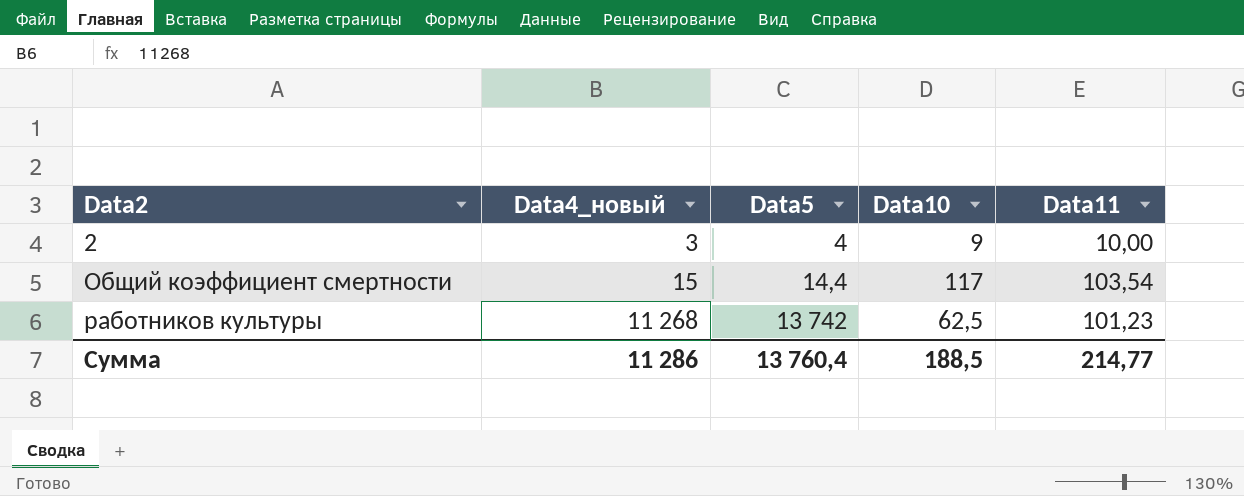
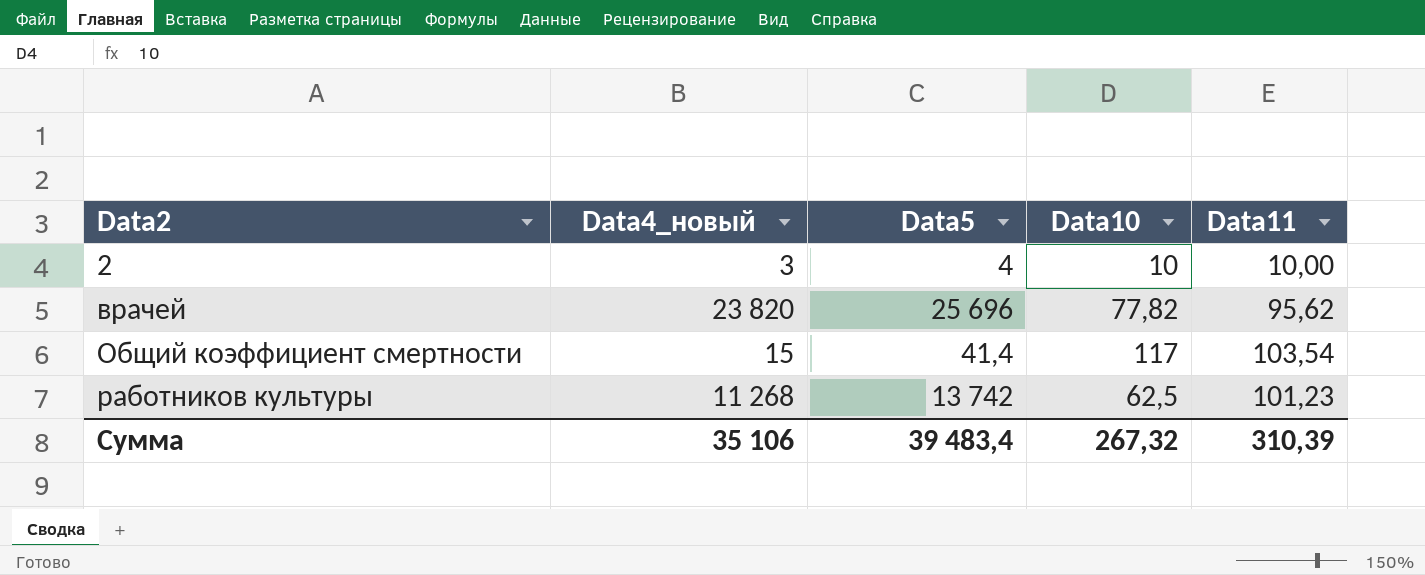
2 | Data10: 9 -> 10
row врачей: none -> 23 820 | 25 696 | 77,82 | 95,62
Общий коэффициент смертности | Data5: 14,4 -> 41,4
Сумма | Data4_новый: 11 286 -> 35 106
Сумма | Data5: 13 760,4 -> 39 483,4
Сумма | Data10: 188,5 -> 267,32
Сумма | Data11: 214,77 -> 310,39

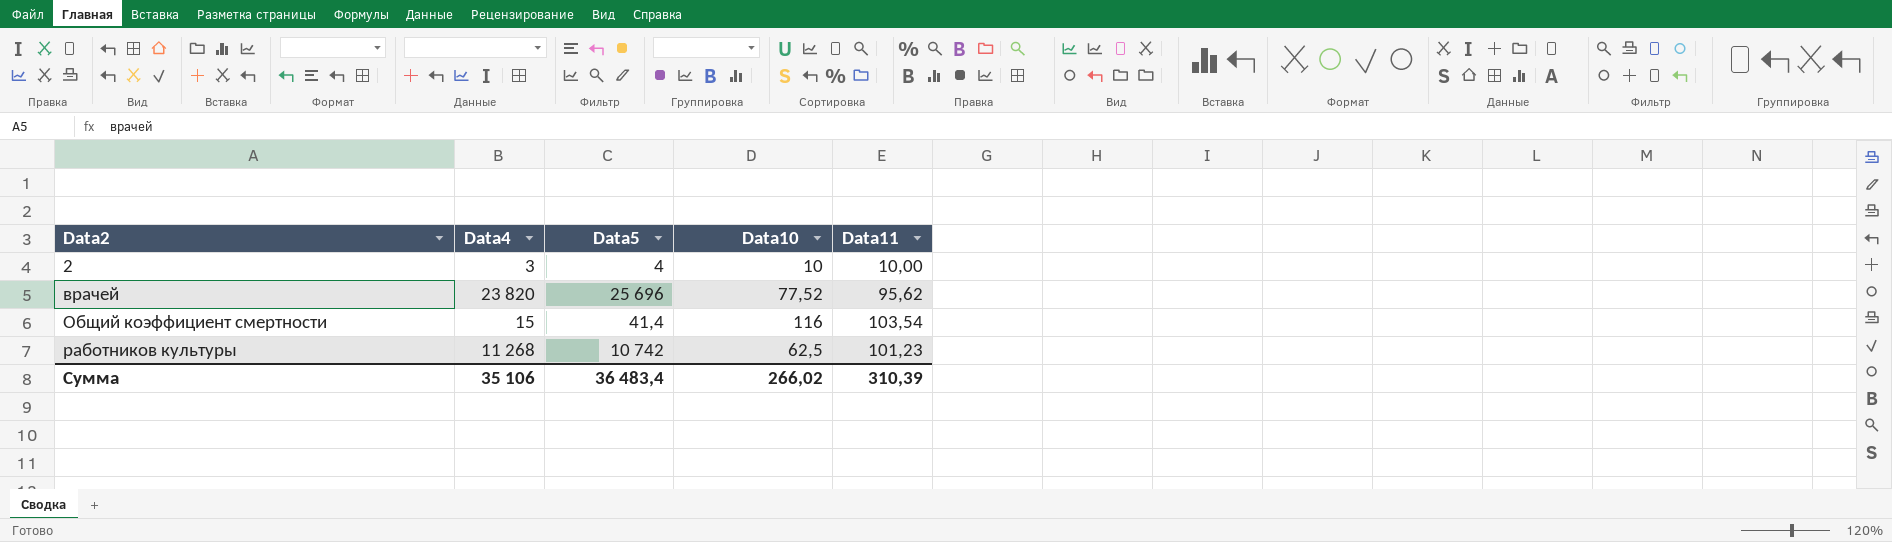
column name: Data4_новый -> Data4
врачей | Data10: 77,82 -> 77,52
Общий коэффициент смертности | Data10: 117 -> 116
работников культуры | Data5: 13 742 -> 10 742
Сумма | Data5: 39 483,4 -> 36 483,4
Сумма | Data10: 267,32 -> 266,02

